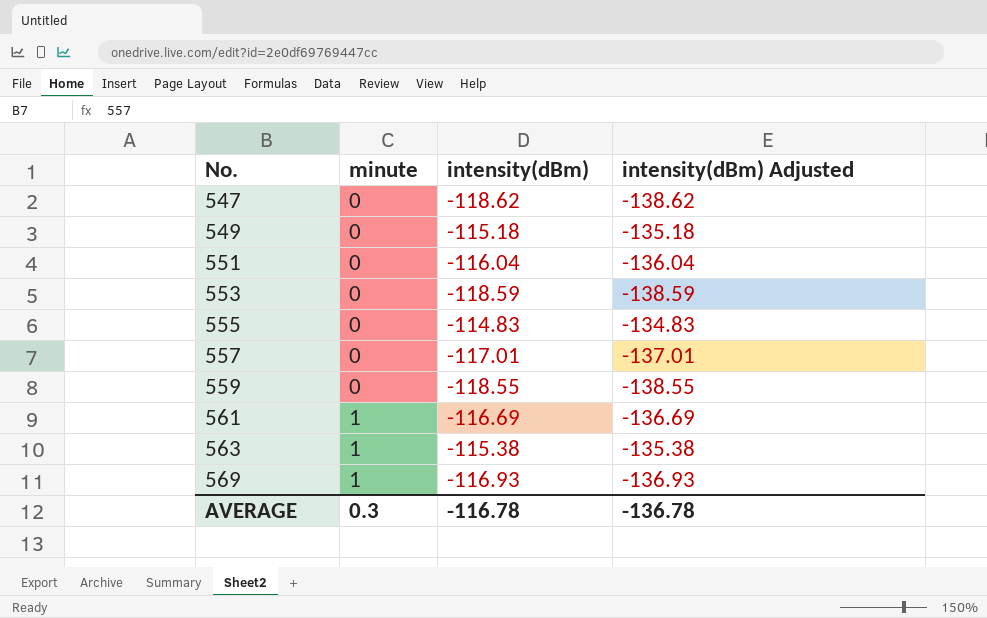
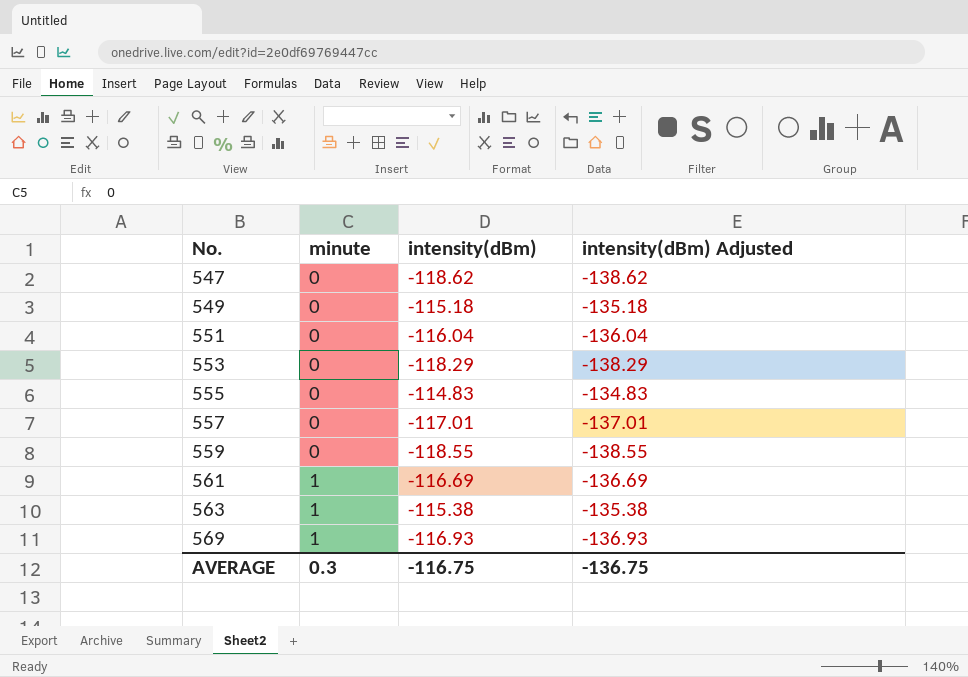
553 | intensity(dBm): -118.59 -> -118.29
553 | intensity(dBm) Adjusted: -138.59 -> -138.29
AVERAGE | intensity(dBm): -116.78 -> -116.75
AVERAGE | intensity(dBm) Adjusted: -136.78 -> -136.75

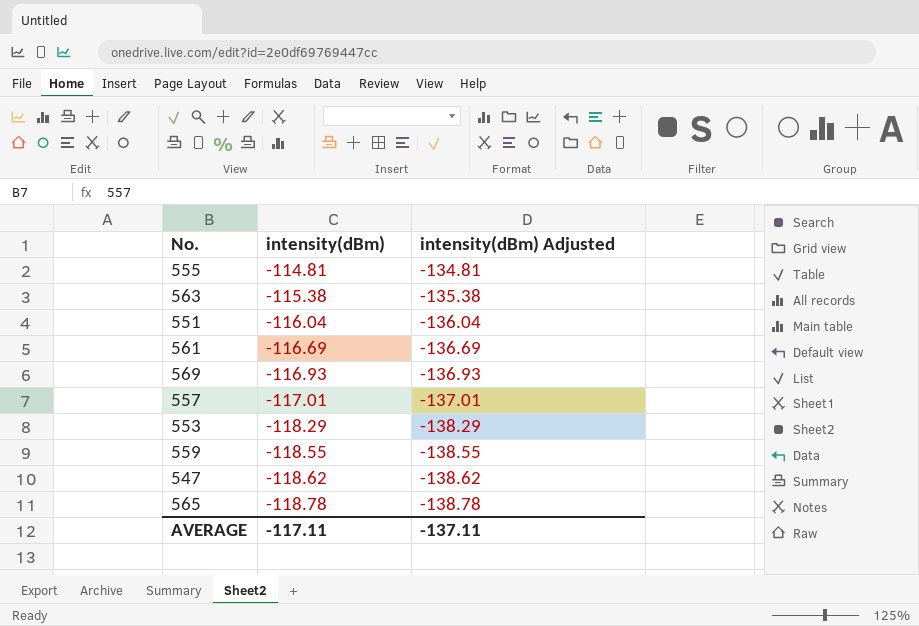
row order: No. ascending -> intensity(dBm) descending
column minute | position: 2 -> none
row 549: 0 | -115.18 | -135.18 -> none
555 | intensity(dBm): -114.83 -> -114.81
555 | intensity(dBm) Adjusted: -134.83 -> -134.81
row 565: none -> -118.78 | -138.78
AVERAGE | intensity(dBm): -116.75 -> -117.11
AVERAGE | intensity(dBm) Adjusted: -136.75 -> -137.11

